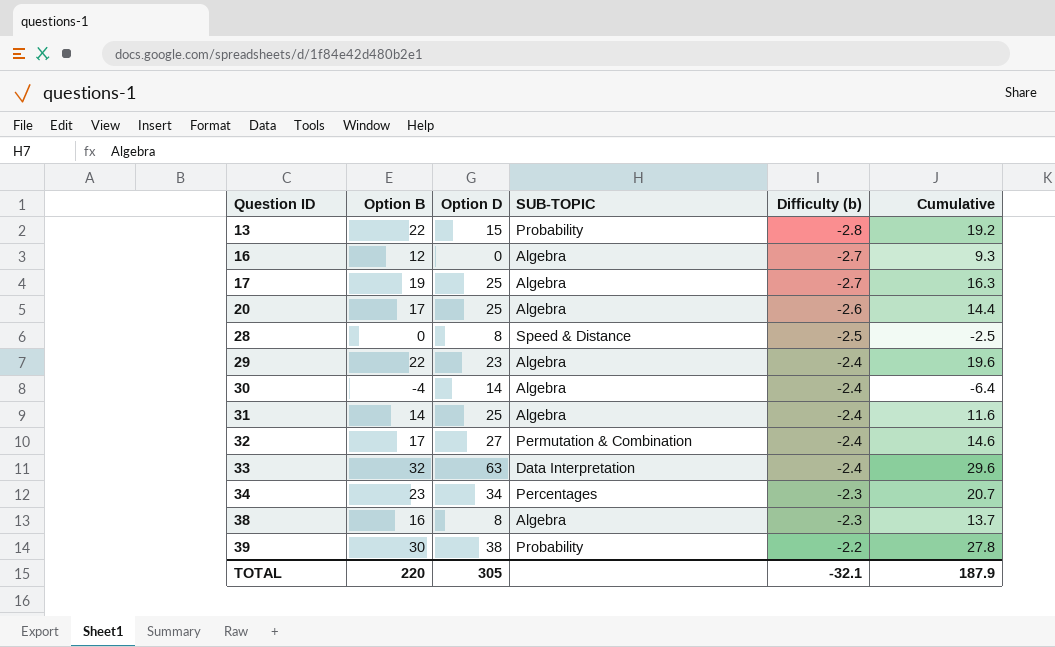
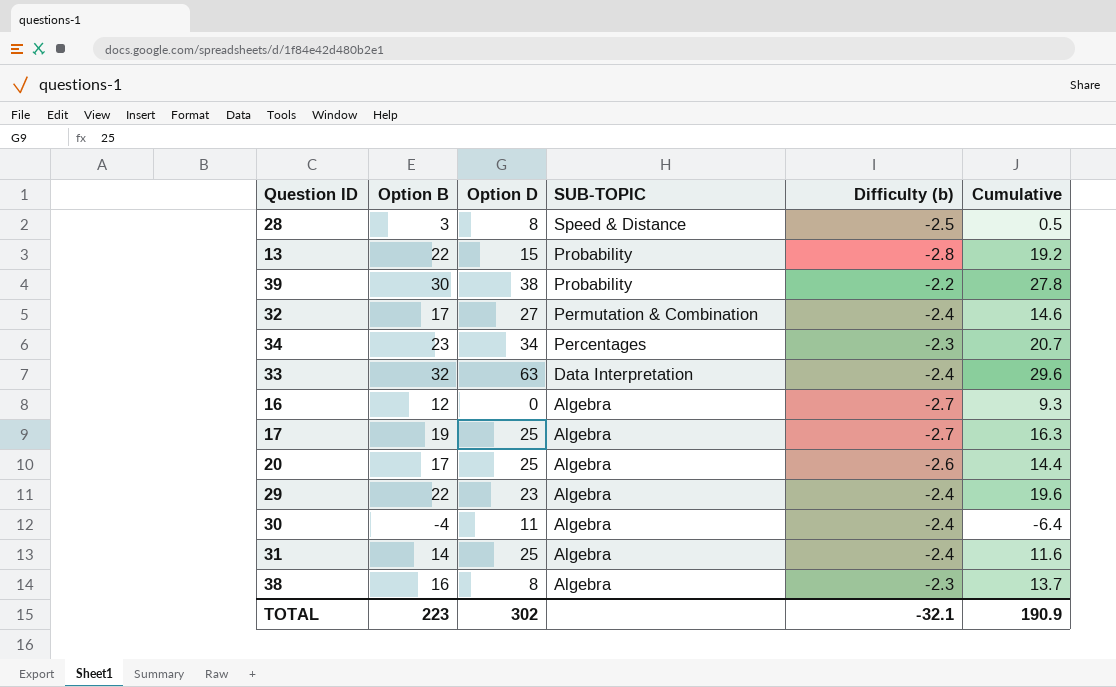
row order: Question ID ascending -> SUB-TOPIC descending
28 | Option B: 0 -> 3
28 | Cumulative: -2.5 -> 0.5
30 | Option D: 14 -> 11
TOTAL | Option B: 220 -> 223
TOTAL | Option D: 305 -> 302
TOTAL | Cumulative: 187.9 -> 190.9

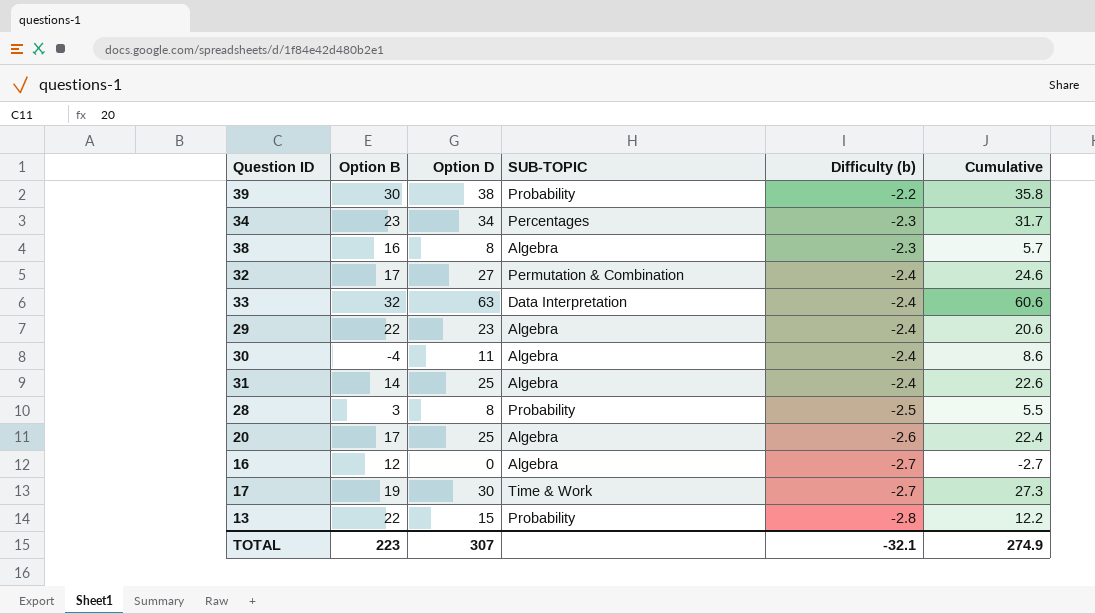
row order: SUB-TOPIC descending -> Difficulty (b) descending
column Cumulative | formula: [Option B] + [Difficulty (b)] -> [Option D] + [Difficulty (b)]
28 | SUB-TOPIC: Speed & Distance -> Probability
17 | Option D: 25 -> 30
17 | SUB-TOPIC: Algebra -> Time & Work
TOTAL | Option D: 302 -> 307
TOTAL | Cumulative: 190.9 -> 274.9

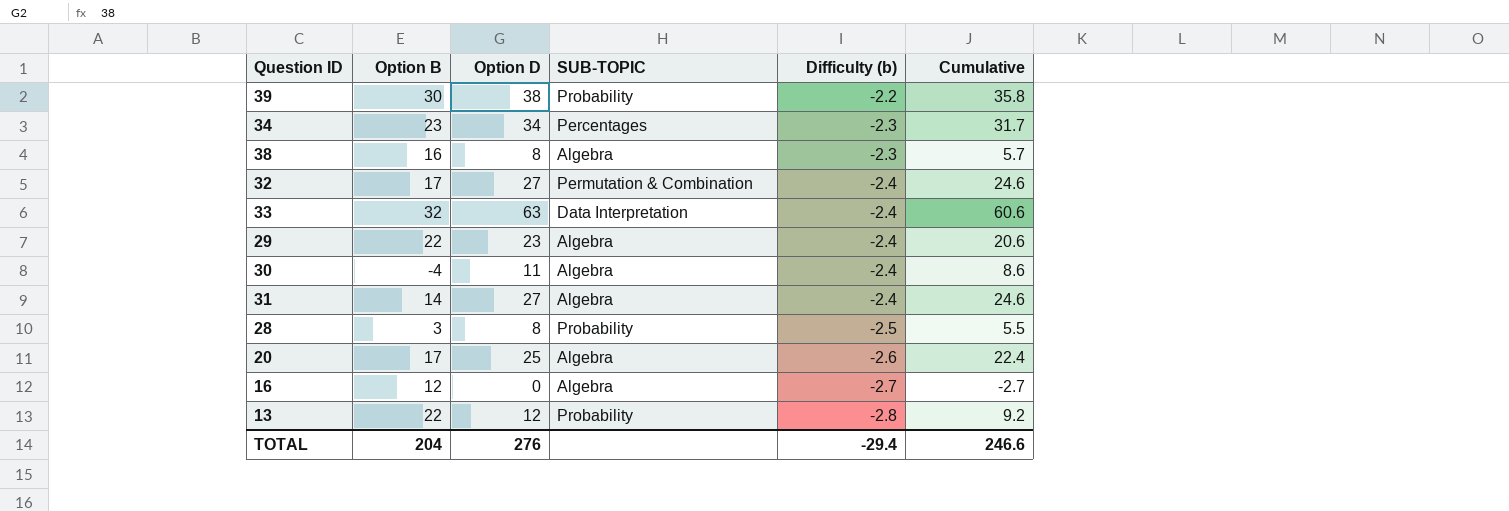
row 17: 19 | 30 | Time & Work | -2.7 | 27.3 -> none
31 | Option D: 25 -> 27
31 | Cumulative: 22.6 -> 24.6
13 | Option D: 15 -> 12
13 | Cumulative: 12.2 -> 9.2
TOTAL | Option B: 223 -> 204
TOTAL | Option D: 307 -> 276
TOTAL | Difficulty (b): -32.1 -> -29.4
TOTAL | Cumulative: 274.9 -> 246.6

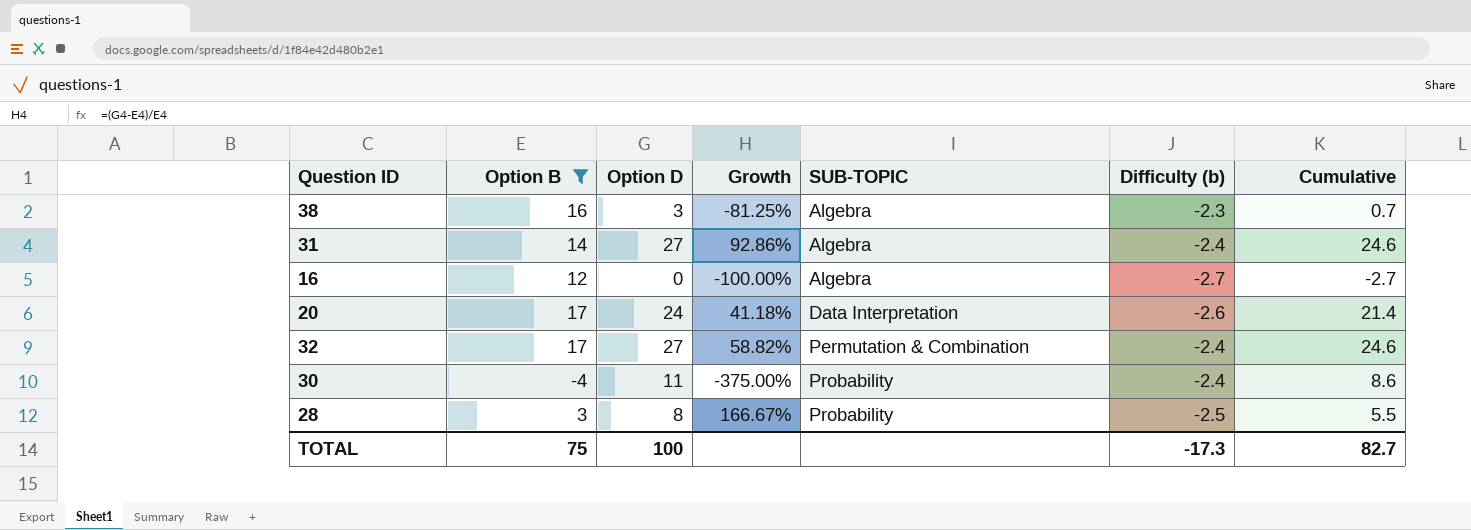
filter: none -> Option B <= 17
row order: Difficulty (b) descending -> SUB-TOPIC ascending
column Growth | formula: none -> ([Option D] - [Option B]) / [Option B]
38 | Option D: 8 -> 3
38 | Cumulative: 5.7 -> 0.7
20 | Option D: 25 -> 24
20 | SUB-TOPIC: Algebra -> Data Interpretation
20 | Cumulative: 22.4 -> 21.4
30 | SUB-TOPIC: Algebra -> Probability
TOTAL | Option B: 204 -> 75
TOTAL | Option D: 276 -> 100
TOTAL | Difficulty (b): -29.4 -> -17.3
TOTAL | Cumulative: 246.6 -> 82.7

